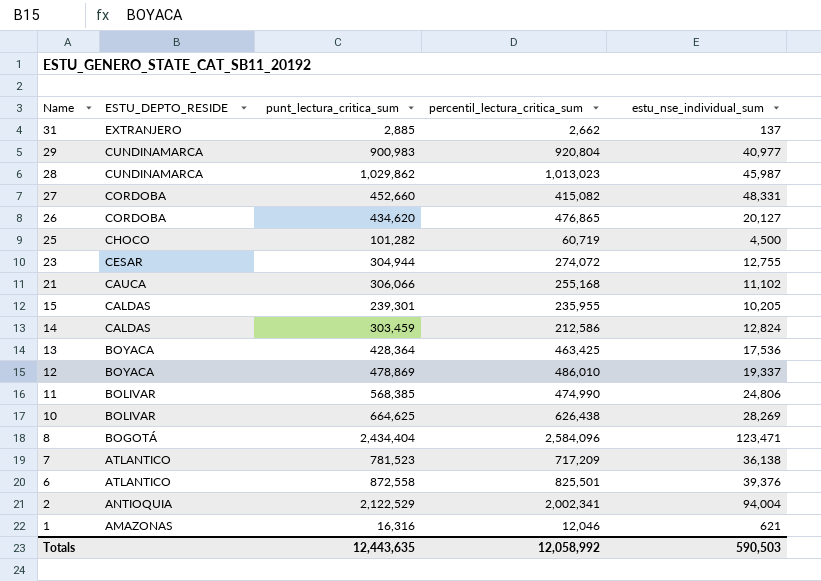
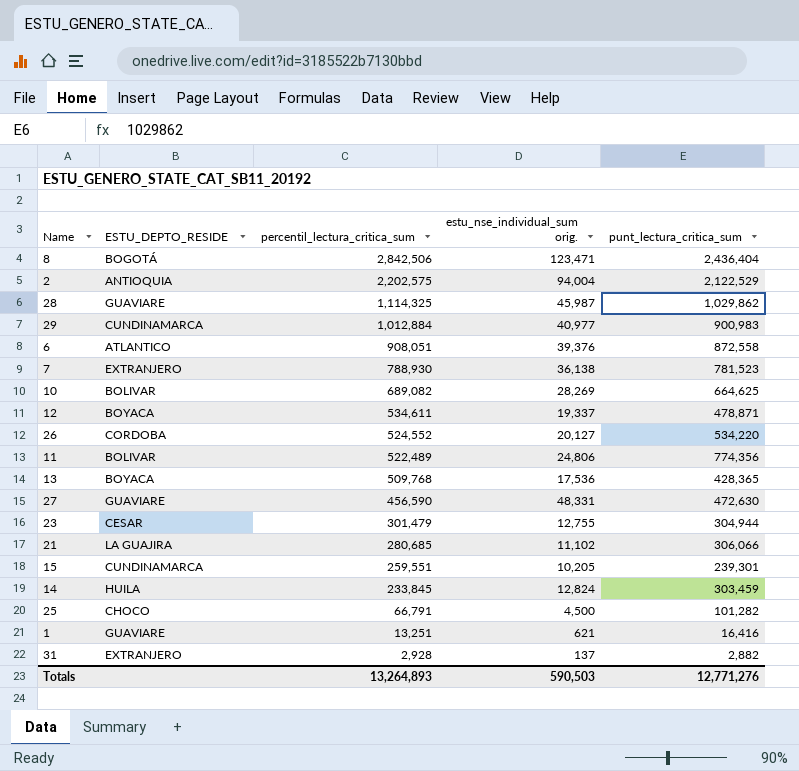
row order: Name descending -> percentil_lectura_critica_sum descending
column name: estu_nse_individual_sum -> estu_nse_individual_sum orig.
column punt_lectura_critica_sum | position: 3 -> 5
8 | percentil_lectura_critica_sum: 2,584,096 -> 2,842,506
8 | punt_lectura_critica_sum: 2,434,404 -> 2,436,404
2 | percentil_lectura_critica_sum: 2,002,341 -> 2,202,575
28 | ESTU_DEPTO_RESIDE: CUNDINAMARCA -> GUAVIARE
28 | percentil_lectura_critica_sum: 1,013,023 -> 1,114,325
29 | percentil_lectura_critica_sum: 920,804 -> 1,012,884
6 | percentil_lectura_critica_sum: 825,501 -> 908,051
7 | ESTU_DEPTO_RESIDE: ATLANTICO -> EXTRANJERO
7 | percentil_lectura_critica_sum: 717,209 -> 788,930
10 | percentil_lectura_critica_sum: 626,438 -> 689,082
12 | percentil_lectura_critica_sum: 486,010 -> 534,611
12 | punt_lectura_critica_sum: 478,869 -> 478,871
26 | percentil_lectura_critica_sum: 476,865 -> 524,552
26 | punt_lectura_critica_sum: 434,620 -> 534,220
11 | percentil_lectura_critica_sum: 474,990 -> 522,489
11 | punt_lectura_critica_sum: 568,385 -> 774,356
13 | percentil_lectura_critica_sum: 463,425 -> 509,768
13 | punt_lectura_critica_sum: 428,364 -> 428,365
27 | ESTU_DEPTO_RESIDE: CORDOBA -> GUAVIARE
27 | percentil_lectura_critica_sum: 415,082 -> 456,590
27 | punt_lectura_critica_sum: 452,660 -> 472,630
23 | percentil_lectura_critica_sum: 274,072 -> 301,479
21 | ESTU_DEPTO_RESIDE: CAUCA -> LA GUAJIRA
21 | percentil_lectura_critica_sum: 255,168 -> 280,685
15 | ESTU_DEPTO_RESIDE: CALDAS -> CUNDINAMARCA
15 | percentil_lectura_critica_sum: 235,955 -> 259,551
14 | ESTU_DEPTO_RESIDE: CALDAS -> HUILA
14 | percentil_lectura_critica_sum: 212,586 -> 233,845
25 | percentil_lectura_critica_sum: 60,719 -> 66,791
1 | ESTU_DEPTO_RESIDE: AMAZONAS -> GUAVIARE
1 | percentil_lectura_critica_sum: 12,046 -> 13,251
1 | punt_lectura_critica_sum: 16,316 -> 16,416
31 | percentil_lectura_critica_sum: 2,662 -> 2,928
31 | punt_lectura_critica_sum: 2,885 -> 2,882
Totals | percentil_lectura_critica_sum: 12,058,992 -> 13,264,893
Totals | punt_lectura_critica_sum: 12,443,635 -> 12,771,276

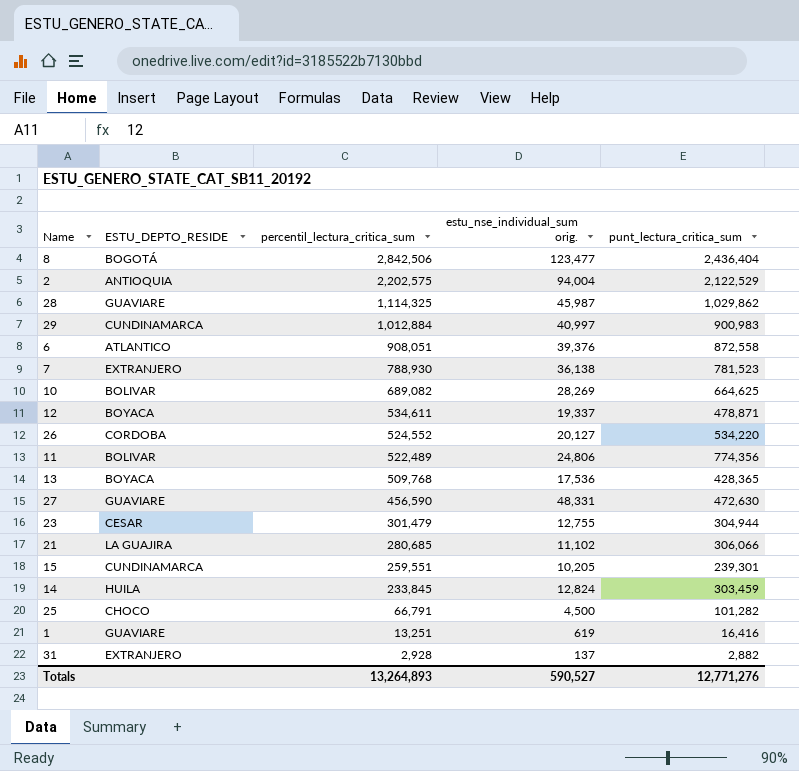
8 | estu_nse_individual_sum orig.: 123,471 -> 123,477
29 | estu_nse_individual_sum orig.: 40,977 -> 40,997
1 | estu_nse_individual_sum orig.: 621 -> 619
Totals | estu_nse_individual_sum orig.: 590,503 -> 590,527

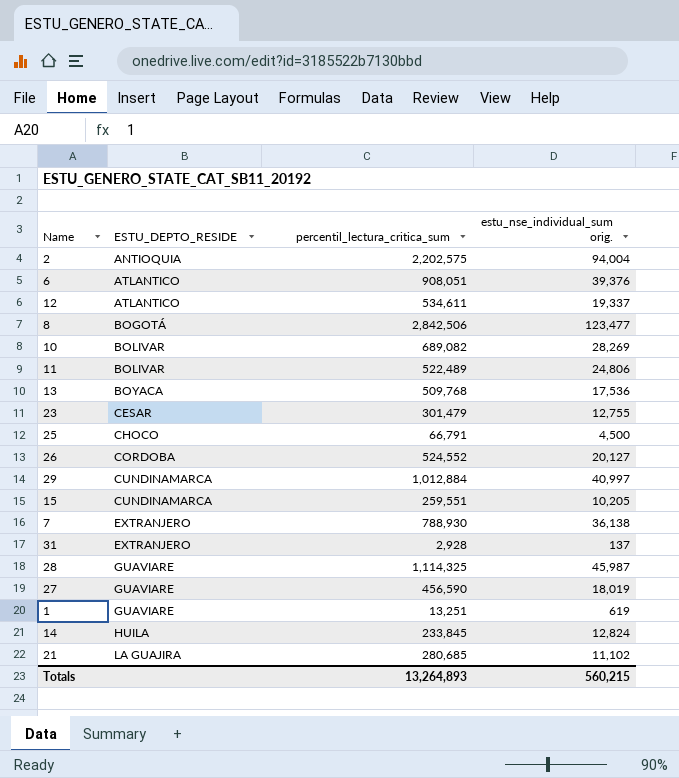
row order: percentil_lectura_critica_sum descending -> ESTU_DEPTO_RESIDE ascending
column punt_lectura_critica_sum | position: 5 -> none
12 | ESTU_DEPTO_RESIDE: BOYACA -> ATLANTICO
27 | estu_nse_individual_sum orig.: 48,331 -> 18,019
Totals | estu_nse_individual_sum orig.: 590,527 -> 560,215

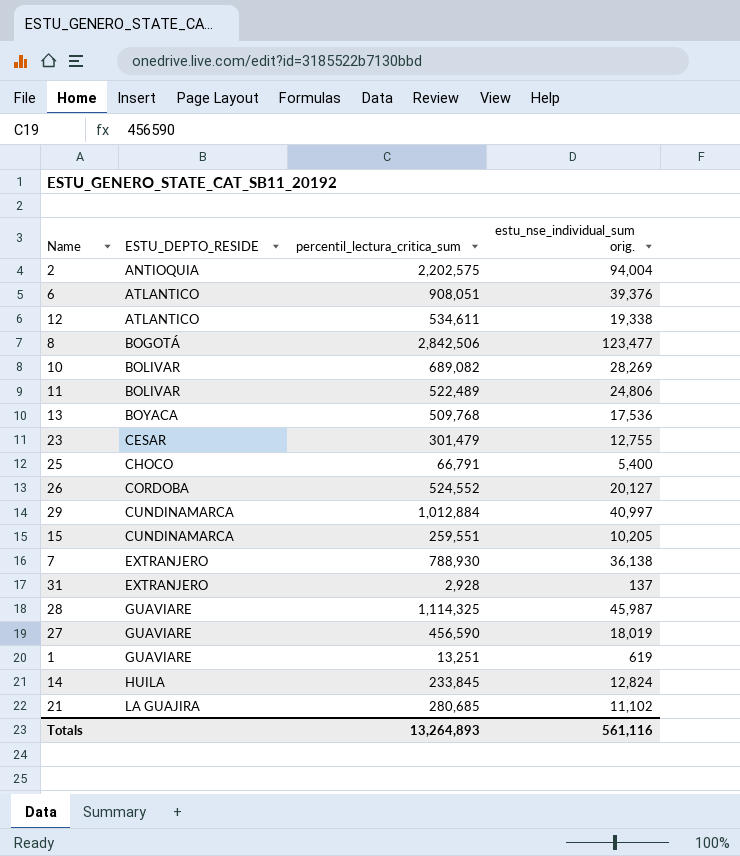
12 | estu_nse_individual_sum orig.: 19,337 -> 19,338
25 | estu_nse_individual_sum orig.: 4,500 -> 5,400
Totals | estu_nse_individual_sum orig.: 560,215 -> 561,116

